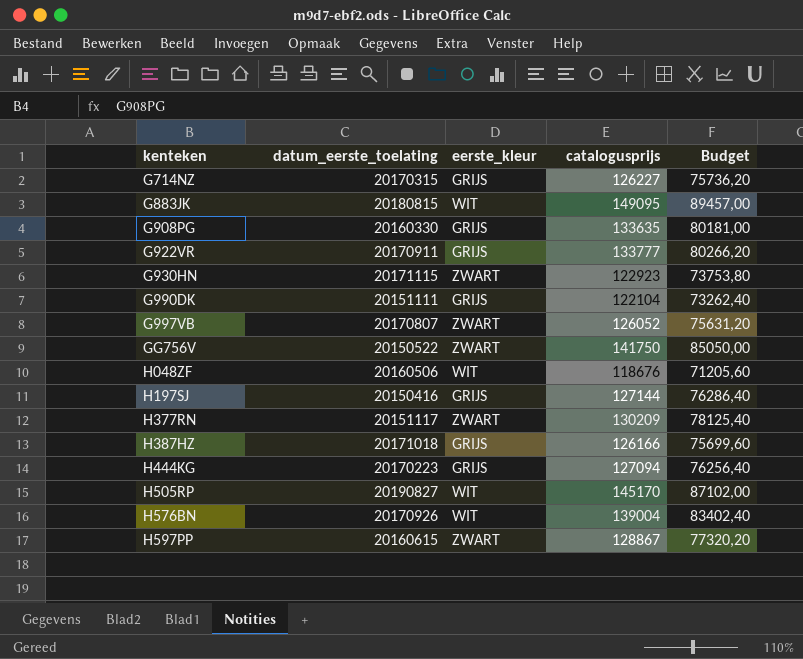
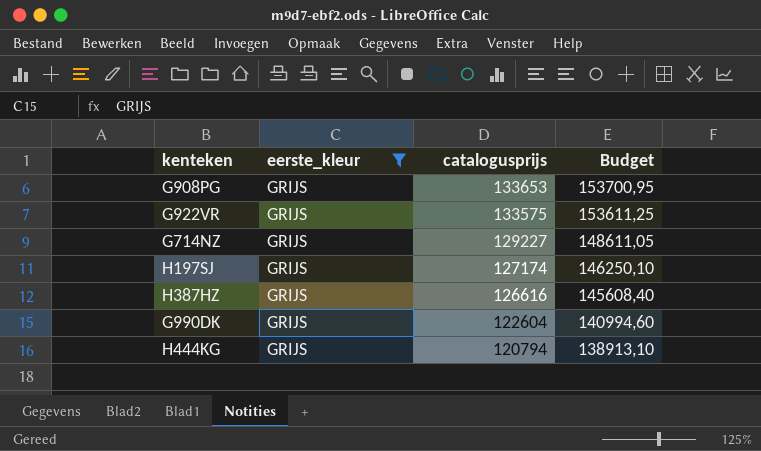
filter: none -> eerste_kleur = GRIJS
row order: kenteken ascending -> catalogusprijs descending
column datum_eerste_toelating | position: 2 -> none
column Budget | formula: [catalogusprijs] * 0,6 -> [catalogusprijs] * 1,15
G908PG | catalogusprijs: 133635 -> 133653
G922VR | catalogusprijs: 133777 -> 133575
G714NZ | catalogusprijs: 126227 -> 129227
H197SJ | catalogusprijs: 127144 -> 127174
H387HZ | catalogusprijs: 126166 -> 126616
G990DK | catalogusprijs: 122104 -> 122604
H444KG | catalogusprijs: 127094 -> 120794

